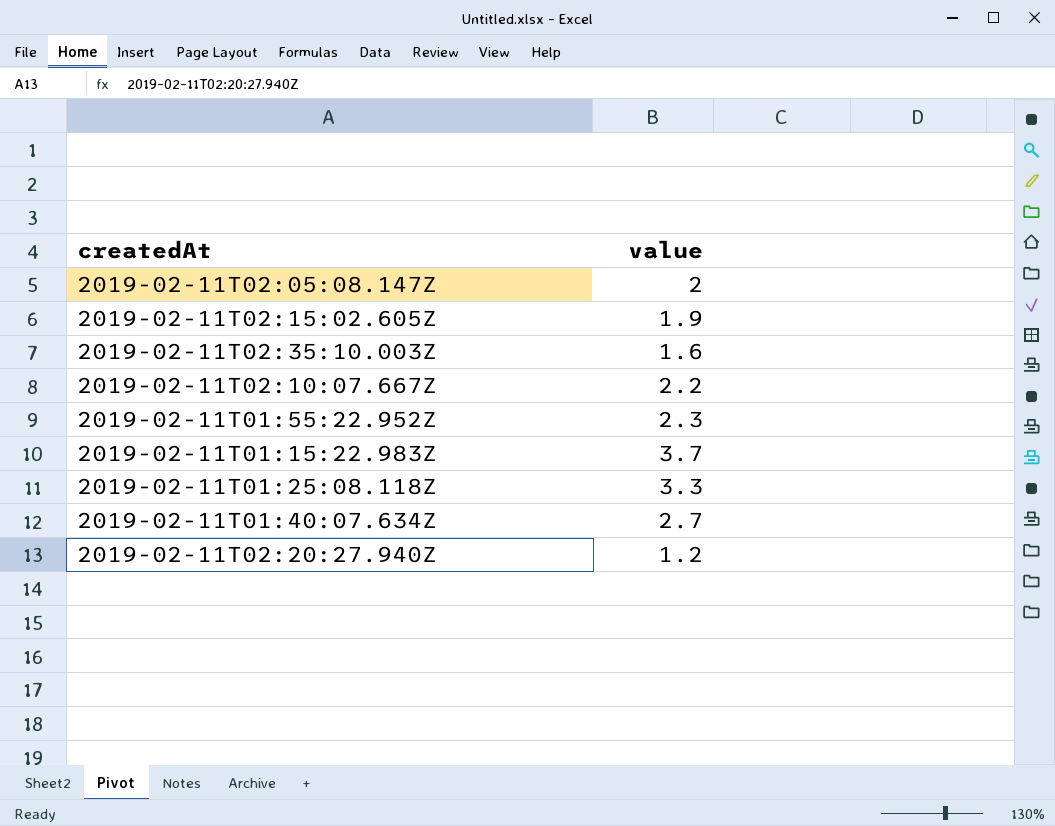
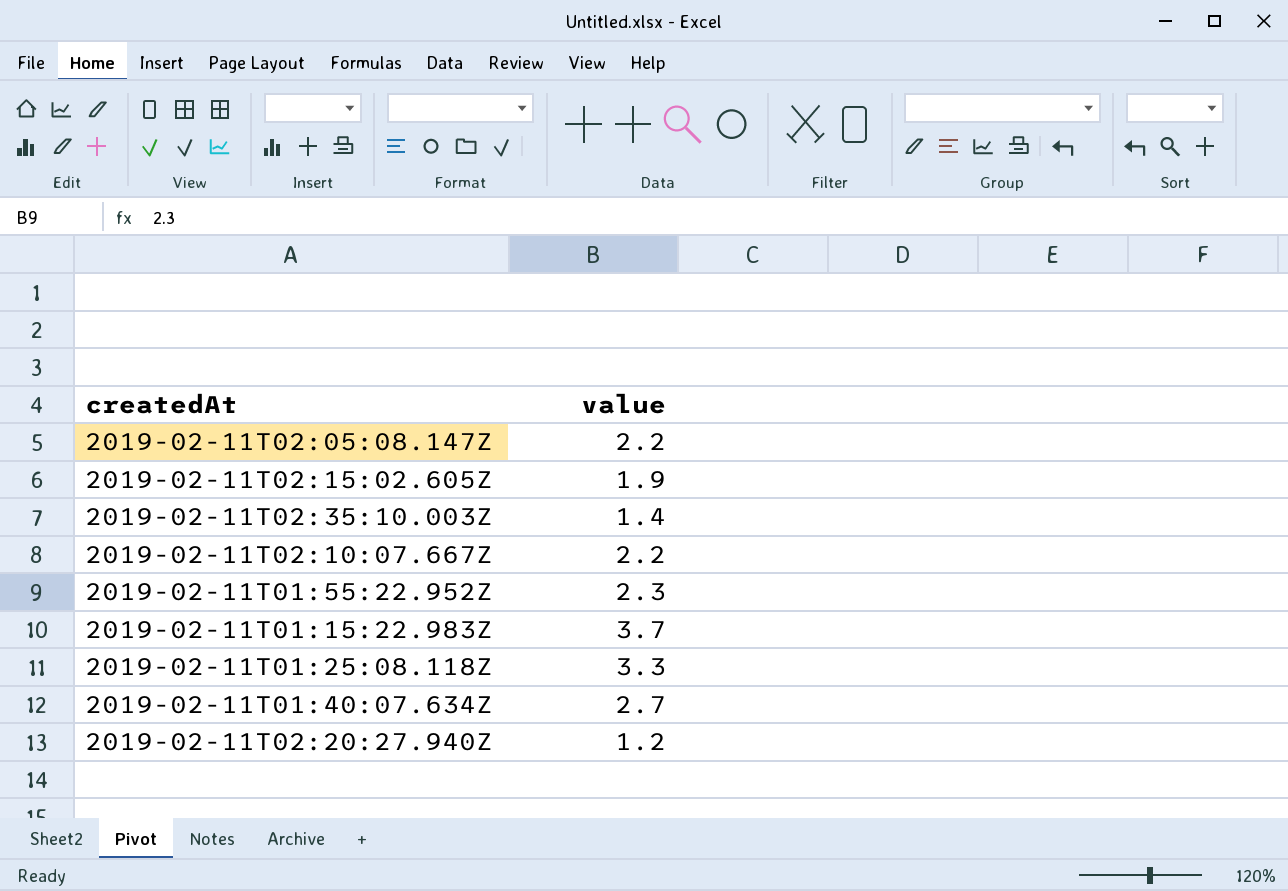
2019-02-11T02:05:08.147Z | value: 2 -> 2.2
2019-02-11T02:35:10.003Z | value: 1.6 -> 1.4

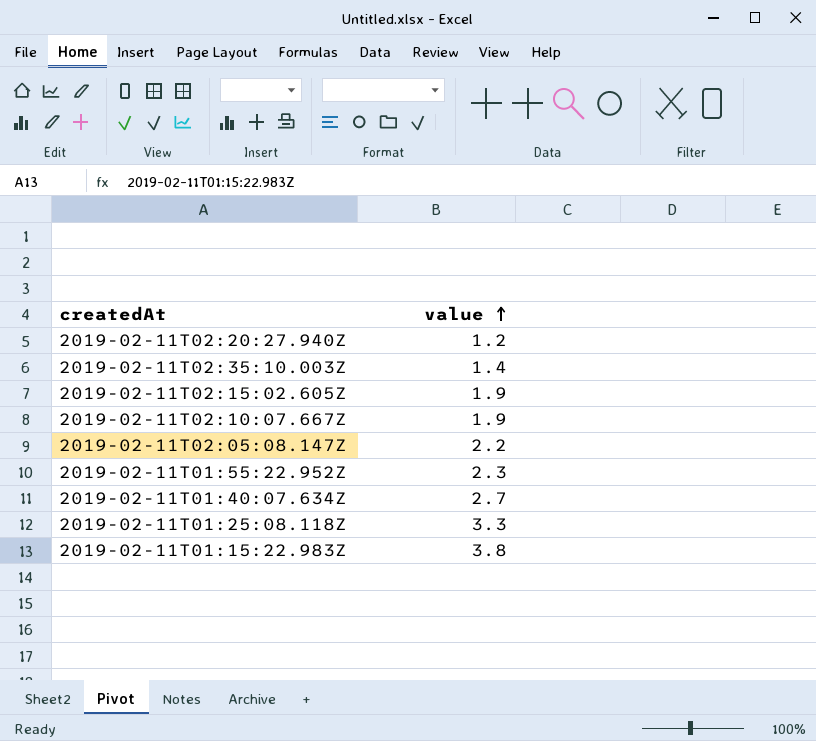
row order: none -> value ascending
2019-02-11T02:10:07.667Z | value: 2.2 -> 1.9
2019-02-11T01:15:22.983Z | value: 3.7 -> 3.8

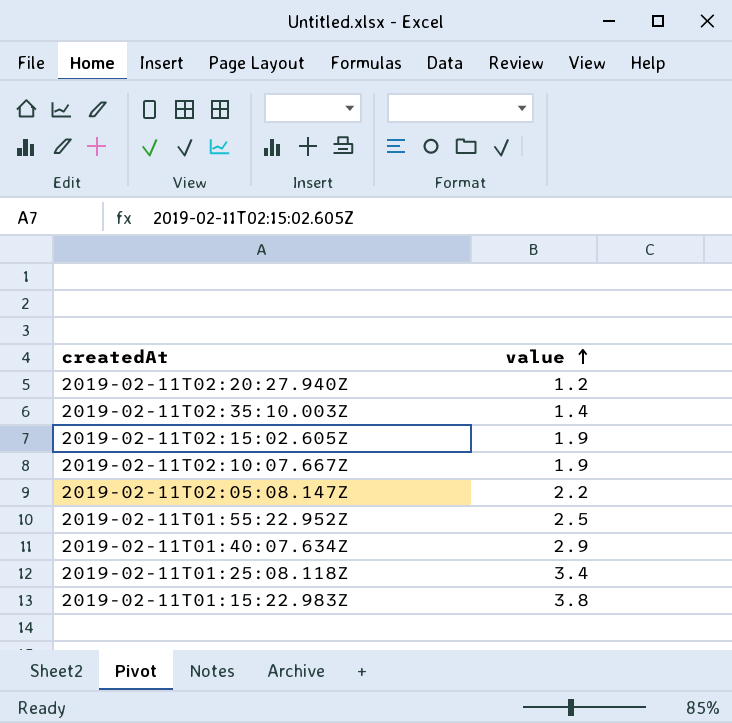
2019-02-11T01:55:22.952Z | value: 2.3 -> 2.5
2019-02-11T01:40:07.634Z | value: 2.7 -> 2.9
2019-02-11T01:25:08.118Z | value: 3.3 -> 3.4

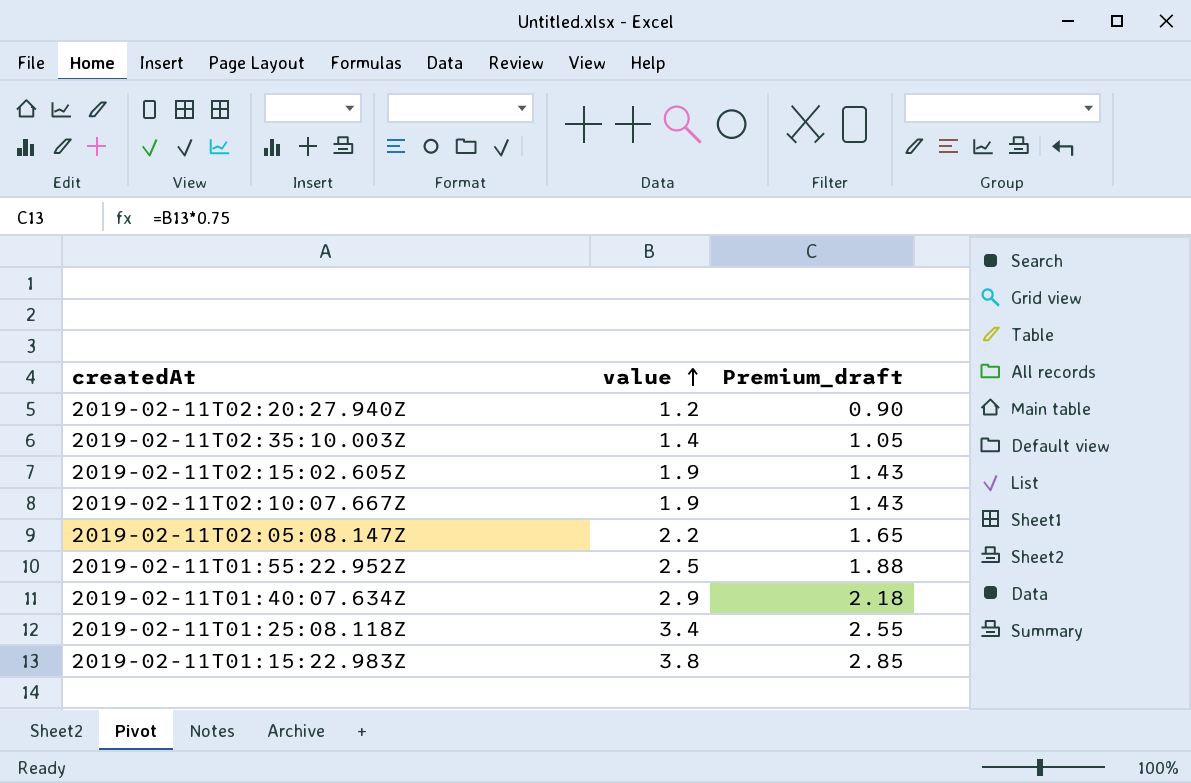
column Premium_draft | formula: none -> [value] * 0.75

